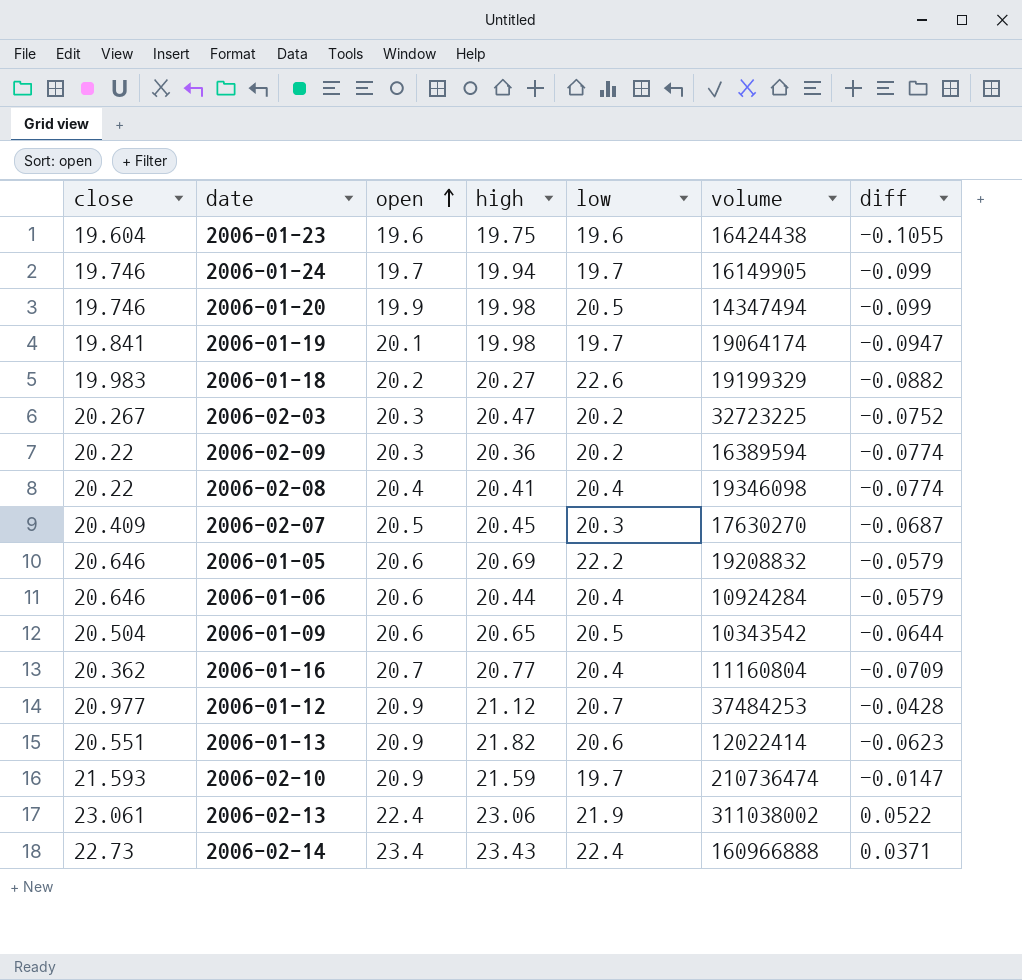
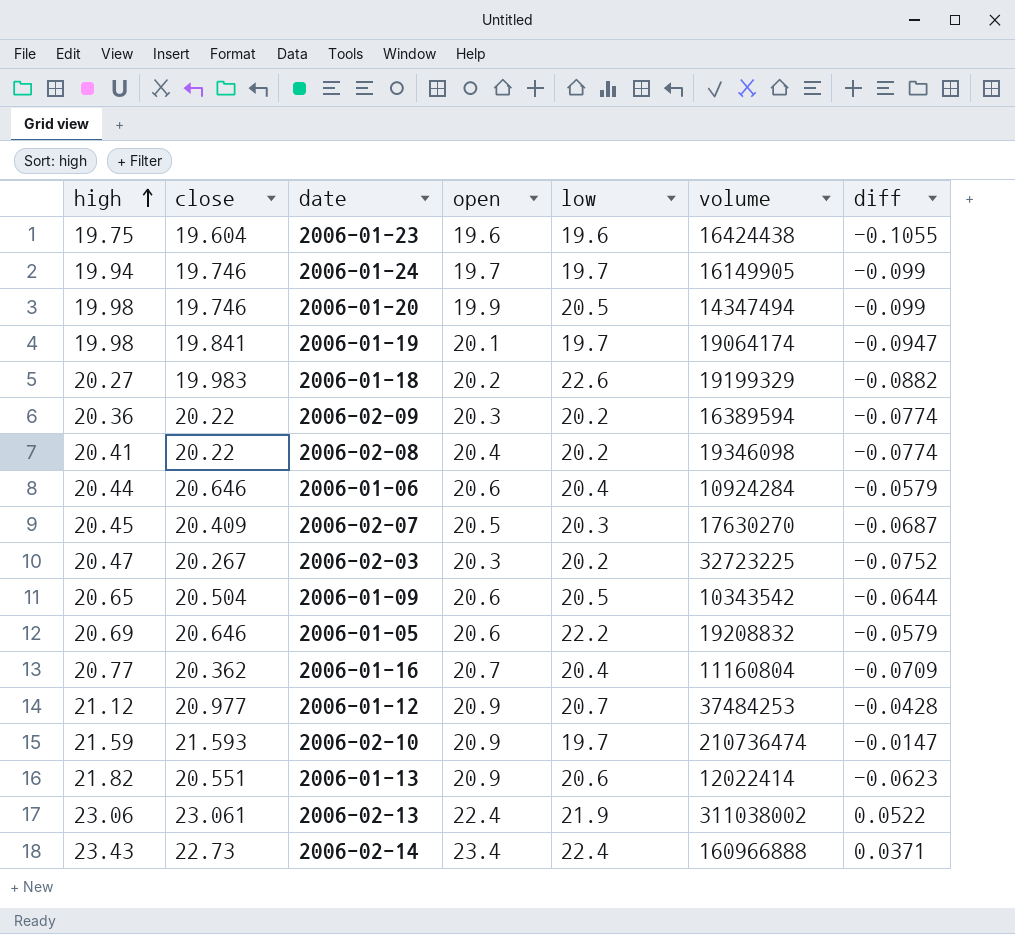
row order: open ascending -> high ascending
column high | position: 4 -> 1
2006-02-08 | low: 20.4 -> 20.2

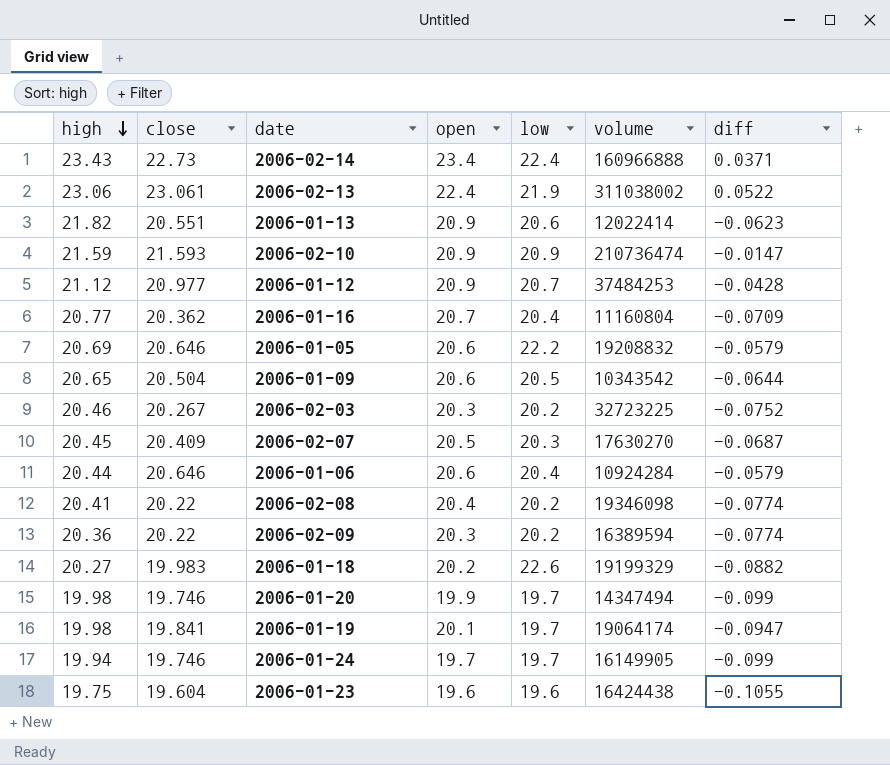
row order: high ascending -> high descending
2006-02-10 | low: 19.7 -> 20.9
2006-02-03 | high: 20.47 -> 20.46
2006-01-20 | low: 20.5 -> 19.7

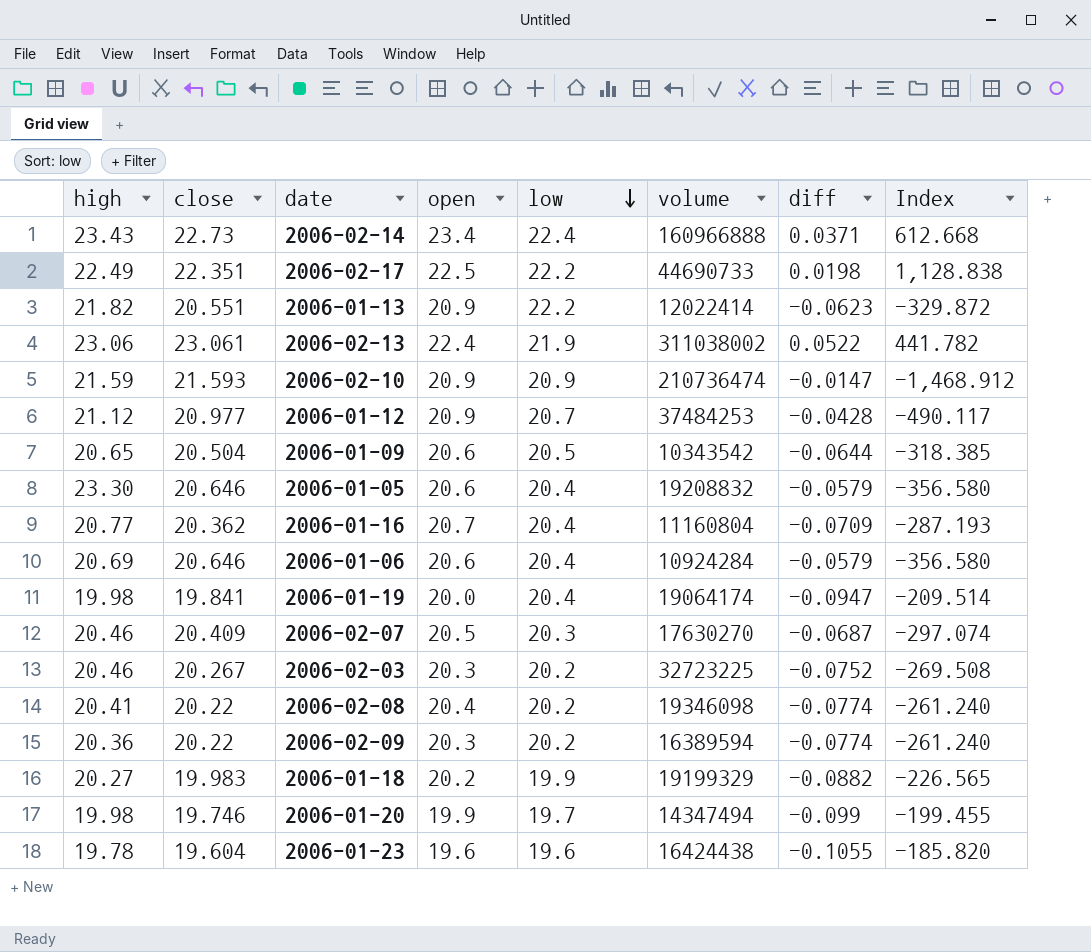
row order: high descending -> low descending
column Index | formula: none -> [close] / [diff]
row 2006-01-24: 19.94 | 19.746 | 19.7 | 19.7 | 16149905 | -0.099 -> none
row 2006-02-17: none -> 22.49 | 22.351 | 22.5 | 22.2 | 44690733 | 0.0198 | 1,128.838
2006-01-13 | low: 20.6 -> 22.2
2006-01-05 | high: 20.69 -> 23.30
2006-01-05 | low: 22.2 -> 20.4
2006-01-06 | high: 20.44 -> 20.69
2006-01-19 | open: 20.1 -> 20.0
2006-01-19 | low: 19.7 -> 20.4
2006-02-07 | high: 20.45 -> 20.46
2006-01-18 | low: 22.6 -> 19.9
2006-01-23 | high: 19.75 -> 19.78

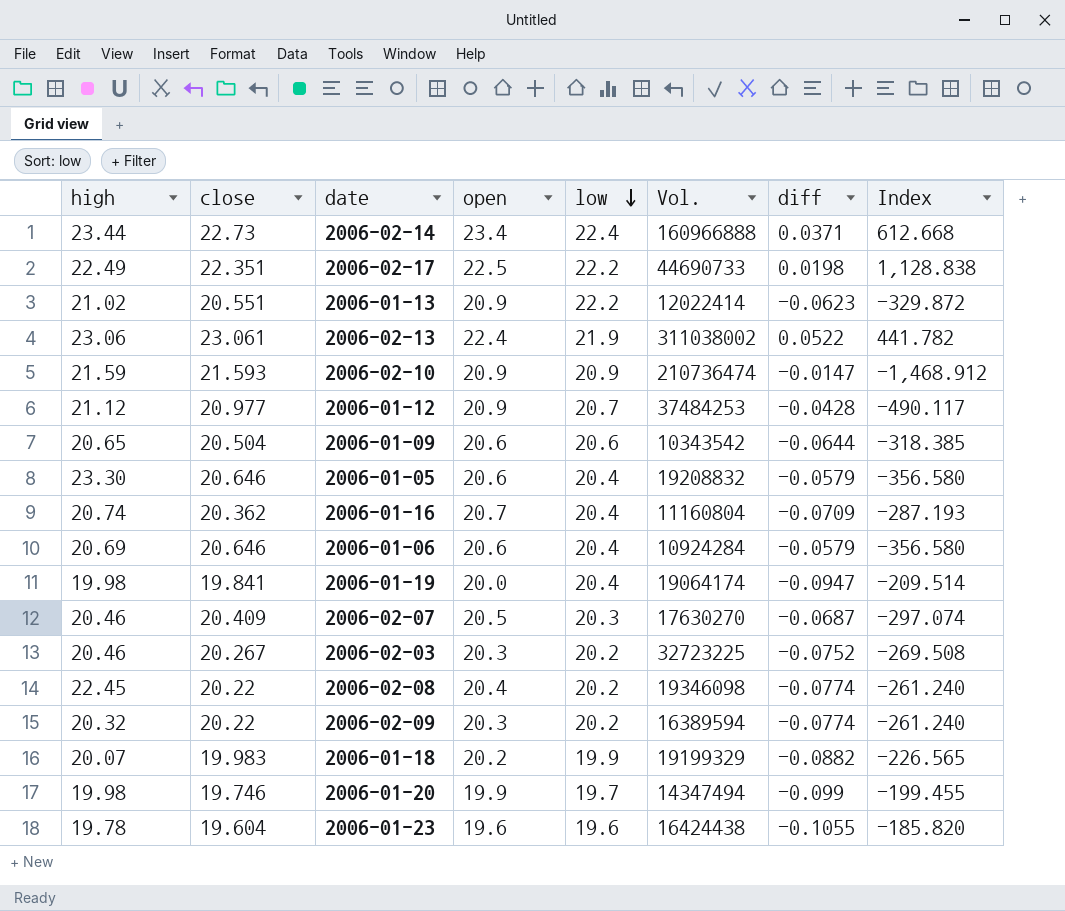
column name: volume -> Vol.
2006-02-14 | high: 23.43 -> 23.44
2006-01-13 | high: 21.82 -> 21.02
2006-01-09 | low: 20.5 -> 20.6
2006-01-16 | high: 20.77 -> 20.74
2006-02-08 | high: 20.41 -> 22.45
2006-02-09 | high: 20.36 -> 20.32
2006-01-18 | high: 20.27 -> 20.07

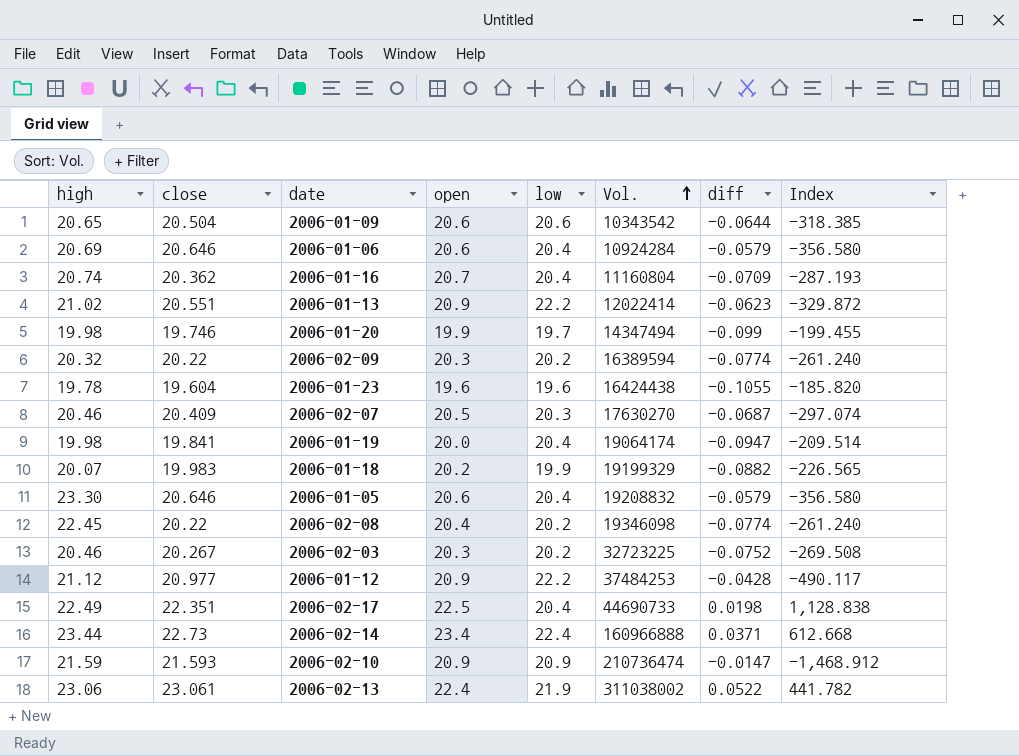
row order: low descending -> Vol. ascending
2006-01-12 | low: 20.7 -> 22.2
2006-02-17 | low: 22.2 -> 20.4

